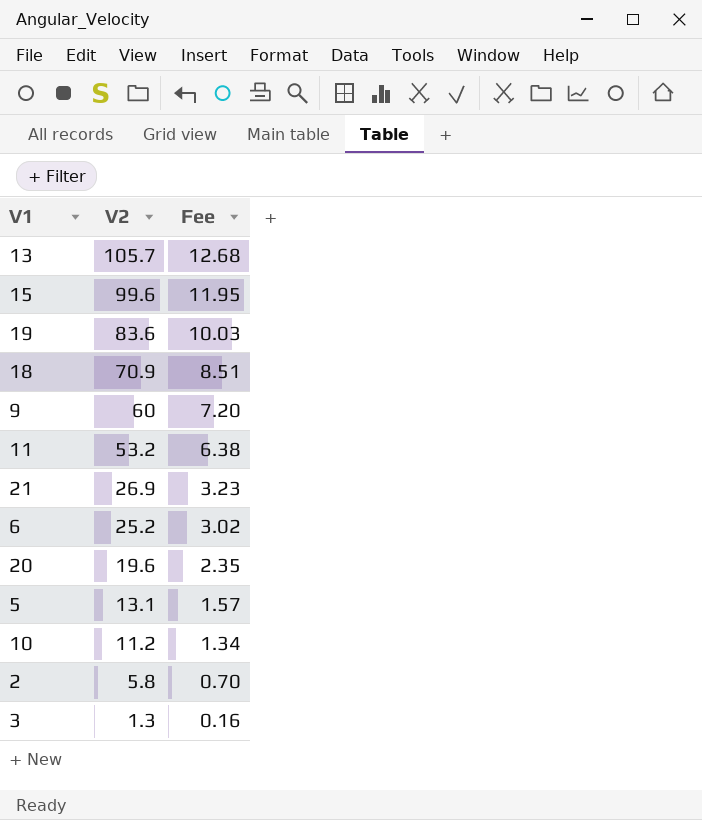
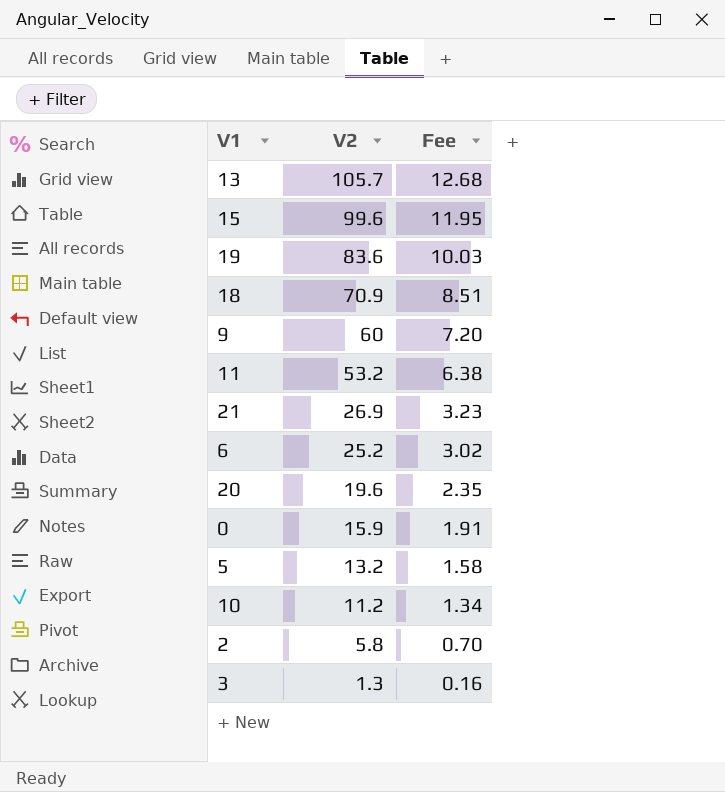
row 0: none -> 15.9 | 1.91
5 | V2: 13.1 -> 13.2
5 | Fee: 1.57 -> 1.58

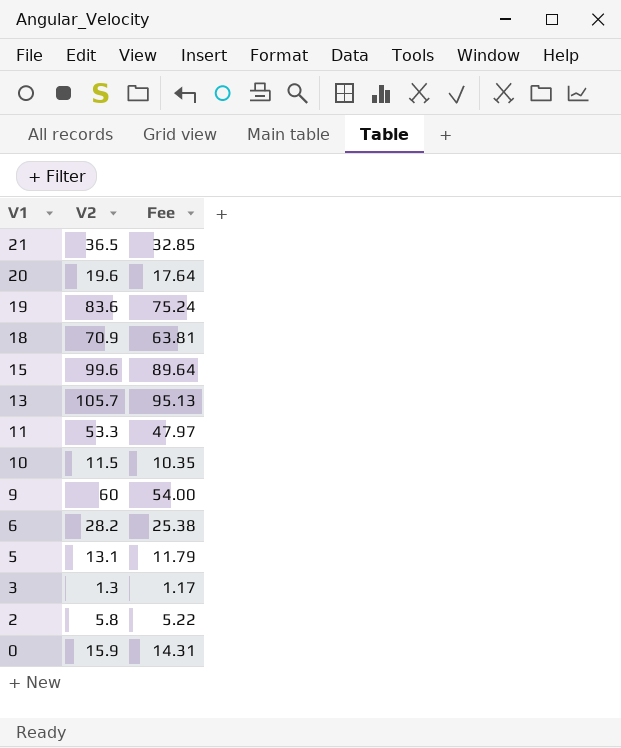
row order: V2 descending -> V1 descending
column Fee | formula: [V2] * 0.12 -> [V2] * 0.9
21 | V2: 26.9 -> 36.5
11 | V2: 53.2 -> 53.3
10 | V2: 11.2 -> 11.5
6 | V2: 25.2 -> 28.2
5 | V2: 13.2 -> 13.1

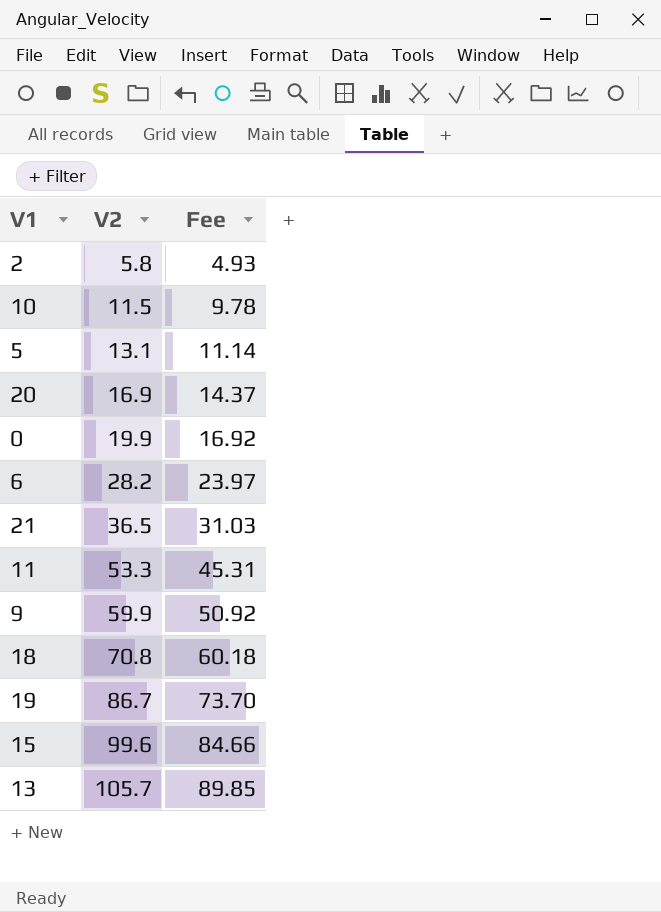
row order: V1 descending -> V2 ascending
column Fee | formula: [V2] * 0.9 -> [V2] * 0.85
row 3: 1.3 | 1.17 -> none
20 | V2: 19.6 -> 16.9
0 | V2: 15.9 -> 19.9
9 | V2: 60 -> 59.9
18 | V2: 70.9 -> 70.8
19 | V2: 83.6 -> 86.7

